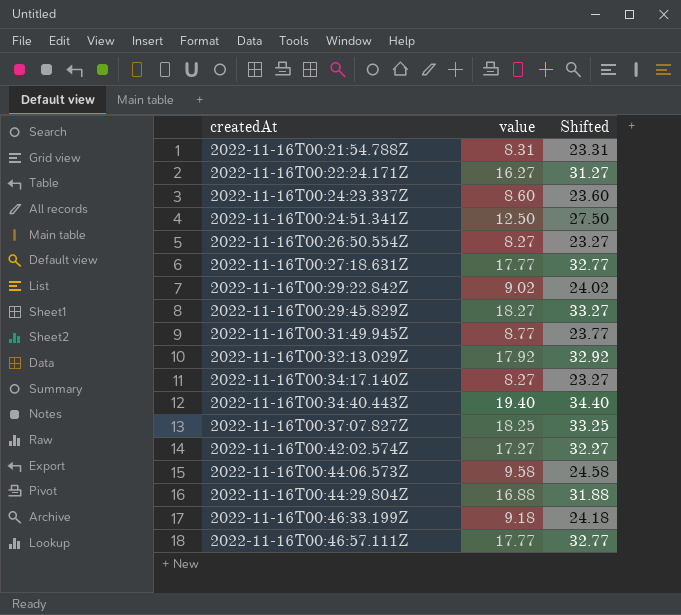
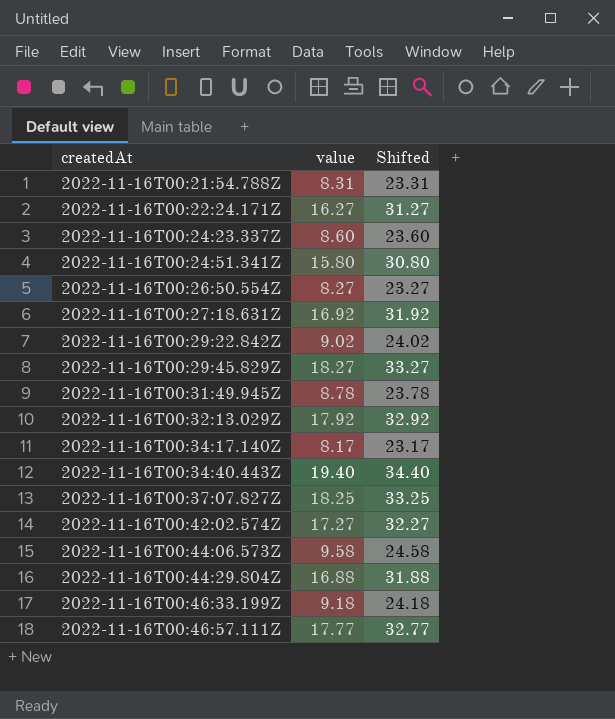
2022-11-16T00:24:51.341Z | value: 12.50 -> 15.80
2022-11-16T00:24:51.341Z | Shifted: 27.50 -> 30.80
2022-11-16T00:27:18.631Z | value: 17.77 -> 16.92
2022-11-16T00:27:18.631Z | Shifted: 32.77 -> 31.92
2022-11-16T00:31:49.945Z | value: 8.77 -> 8.78
2022-11-16T00:31:49.945Z | Shifted: 23.77 -> 23.78
2022-11-16T00:34:17.140Z | value: 8.27 -> 8.17
2022-11-16T00:34:17.140Z | Shifted: 23.27 -> 23.17

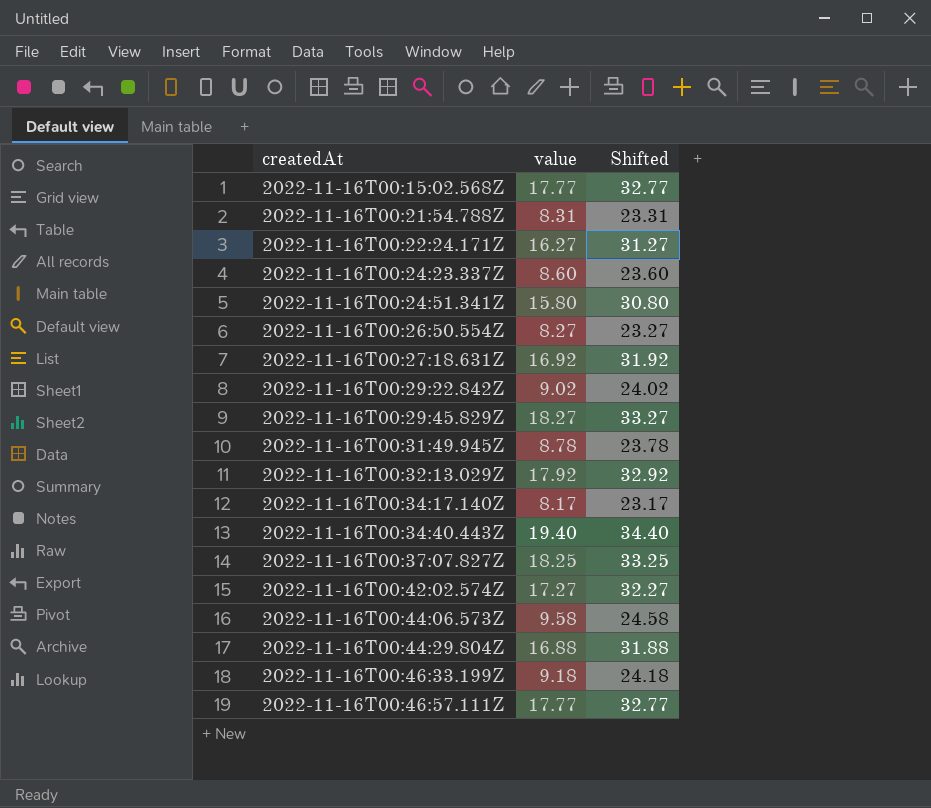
row 2022-11-16T00:15:02.568Z: none -> 17.77 | 32.77

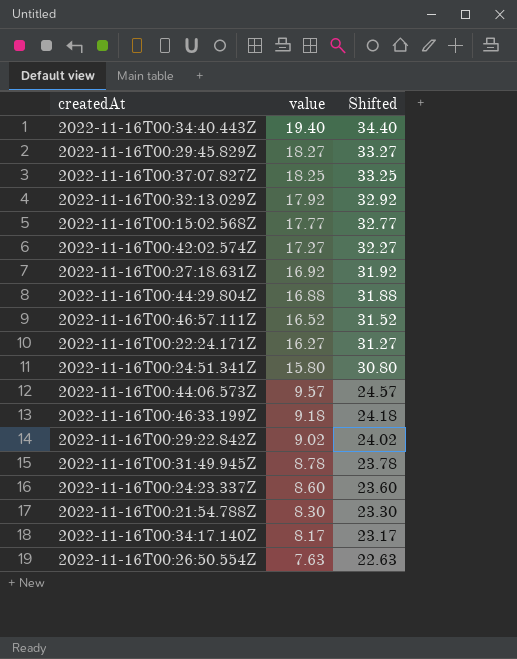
row order: createdAt ascending -> value descending
2022-11-16T00:46:57.111Z | value: 17.77 -> 16.52
2022-11-16T00:46:57.111Z | Shifted: 32.77 -> 31.52
2022-11-16T00:44:06.573Z | value: 9.58 -> 9.57
2022-11-16T00:44:06.573Z | Shifted: 24.58 -> 24.57
2022-11-16T00:21:54.788Z | value: 8.31 -> 8.30
2022-11-16T00:21:54.788Z | Shifted: 23.31 -> 23.30
2022-11-16T00:26:50.554Z | value: 8.27 -> 7.63
2022-11-16T00:26:50.554Z | Shifted: 23.27 -> 22.63

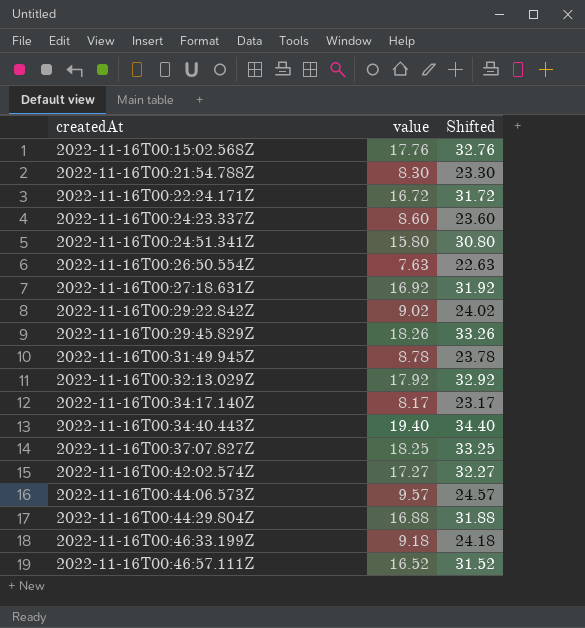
row order: value descending -> createdAt ascending
2022-11-16T00:15:02.568Z | value: 17.77 -> 17.76
2022-11-16T00:15:02.568Z | Shifted: 32.77 -> 32.76
2022-11-16T00:22:24.171Z | value: 16.27 -> 16.72
2022-11-16T00:22:24.171Z | Shifted: 31.27 -> 31.72
2022-11-16T00:29:45.829Z | value: 18.27 -> 18.26
2022-11-16T00:29:45.829Z | Shifted: 33.27 -> 33.26

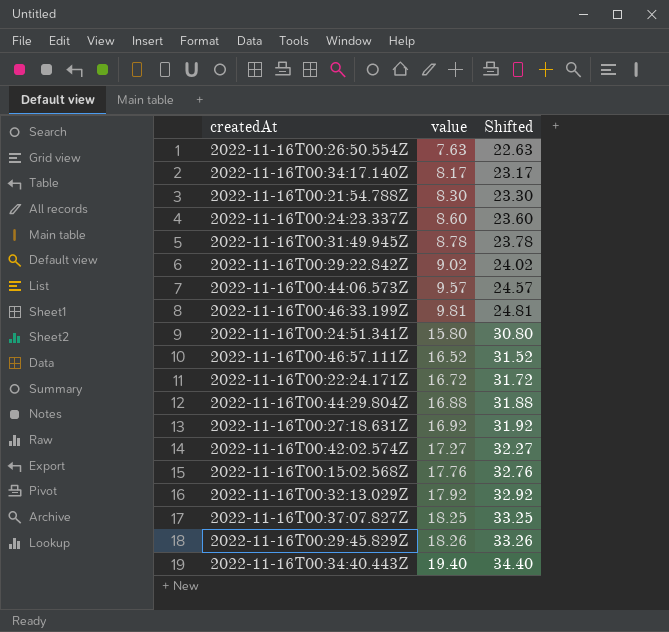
row order: createdAt ascending -> value ascending
2022-11-16T00:46:33.199Z | value: 9.18 -> 9.81
2022-11-16T00:46:33.199Z | Shifted: 24.18 -> 24.81

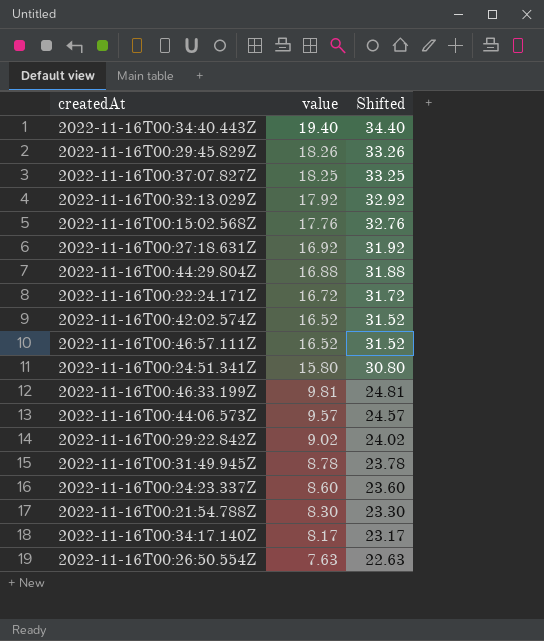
row order: value ascending -> value descending
2022-11-16T00:42:02.574Z | value: 17.27 -> 16.52
2022-11-16T00:42:02.574Z | Shifted: 32.27 -> 31.52

